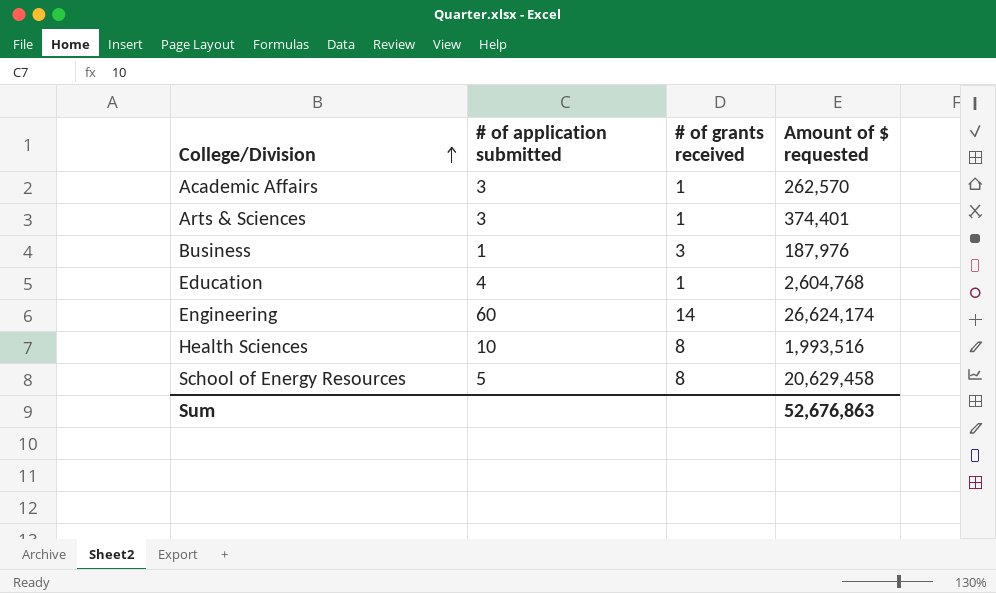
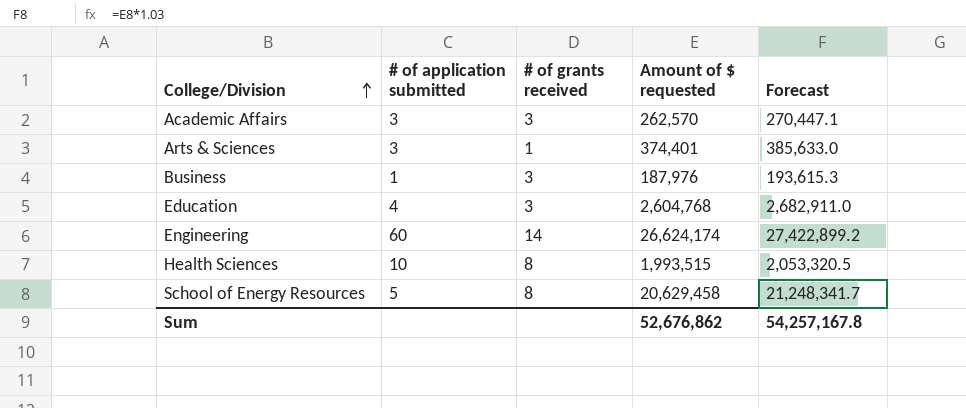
column Forecast | formula: none -> [Amount of $ requested] * 1.03
Academic Affairs | # of grants received: 1 -> 3
Education | # of grants received: 1 -> 3
Health Sciences | Amount of $ requested: 1,993,516 -> 1,993,515
Sum | Amount of $ requested: 52,676,863 -> 52,676,862

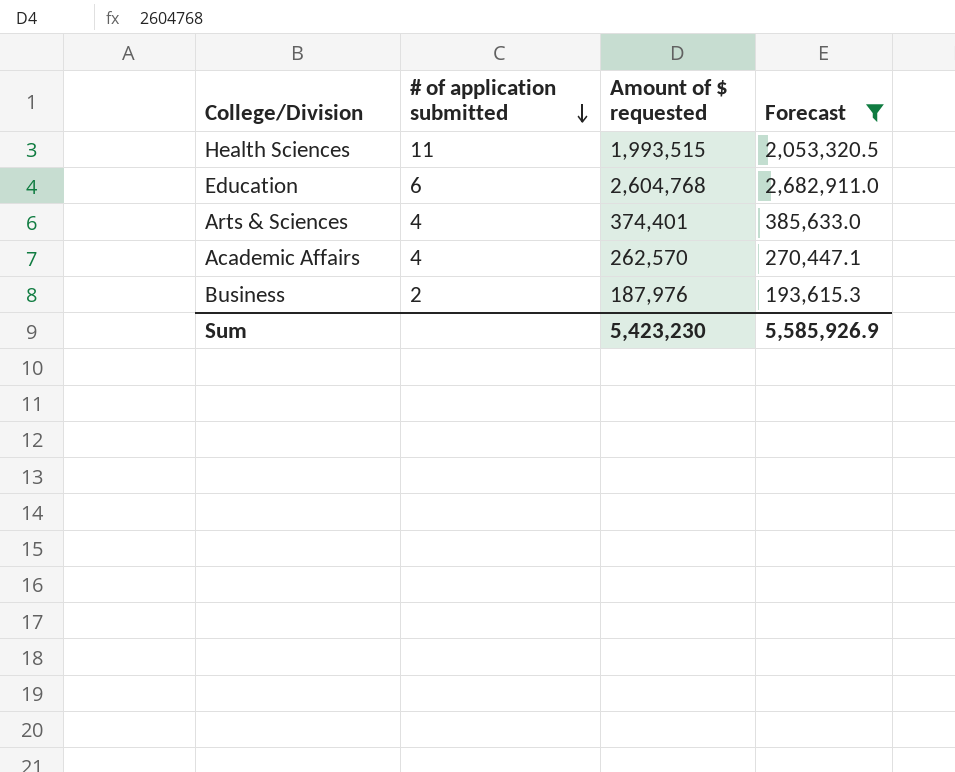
filter: none -> Forecast <= 2,682,911.0
row order: College/Division ascending -> # of application submitted descending
column # of grants received | position: 3 -> none
Health Sciences | # of application submitted: 10 -> 11
Education | # of application submitted: 4 -> 6
Arts & Sciences | # of application submitted: 3 -> 4
Academic Affairs | # of application submitted: 3 -> 4
Business | # of application submitted: 1 -> 2
Sum | Amount of $ requested: 52,676,862 -> 5,423,230
Sum | Forecast: 54,257,167.8 -> 5,585,926.9

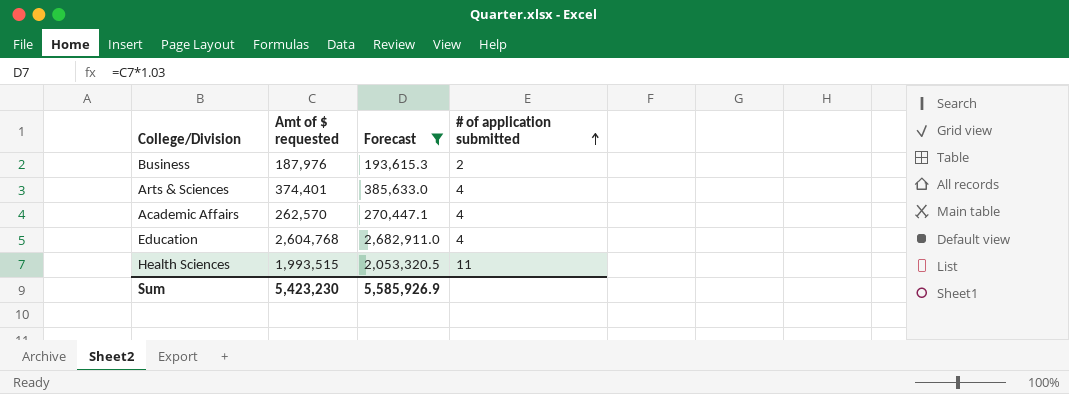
row order: # of application submitted descending -> # of application submitted ascending
column name: Amount of $ requested -> Amt of $ requested
column # of application submitted | position: 2 -> 4
Education | # of application submitted: 6 -> 4

